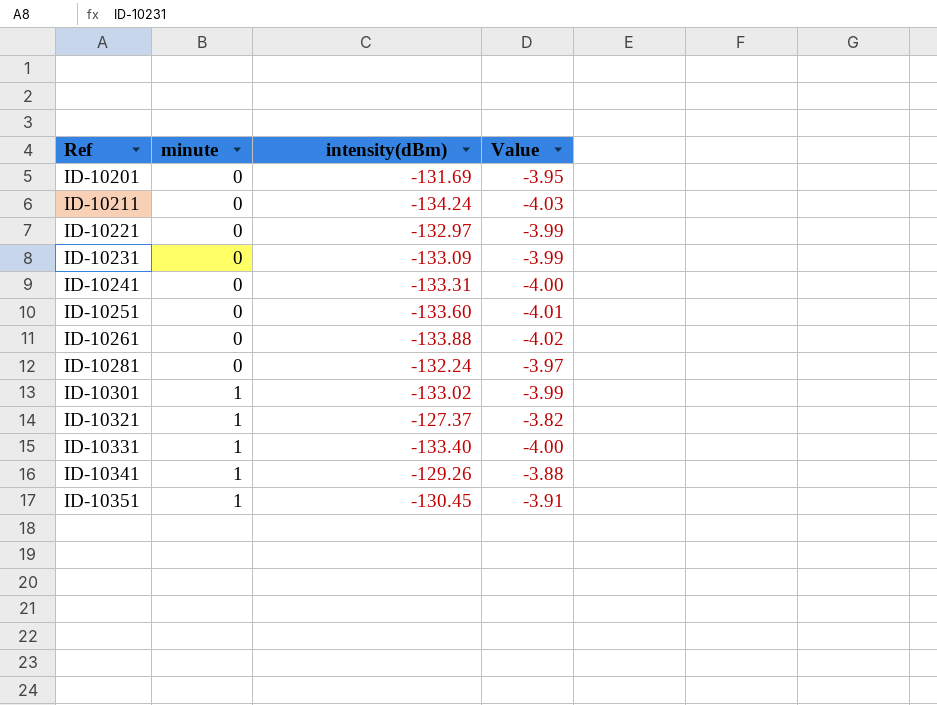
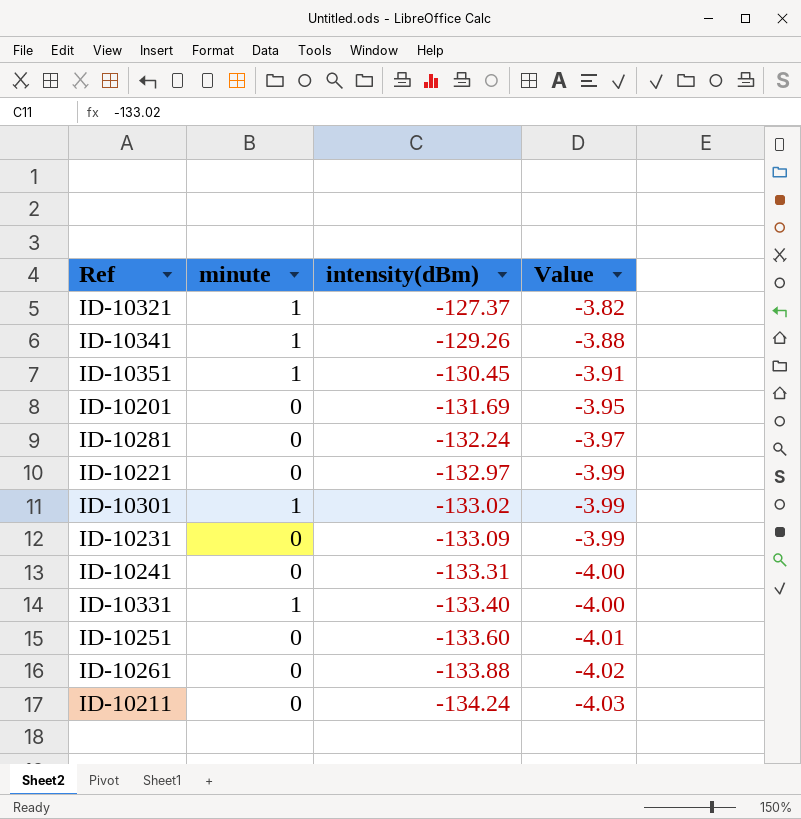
row order: Ref ascending -> intensity(dBm) descending

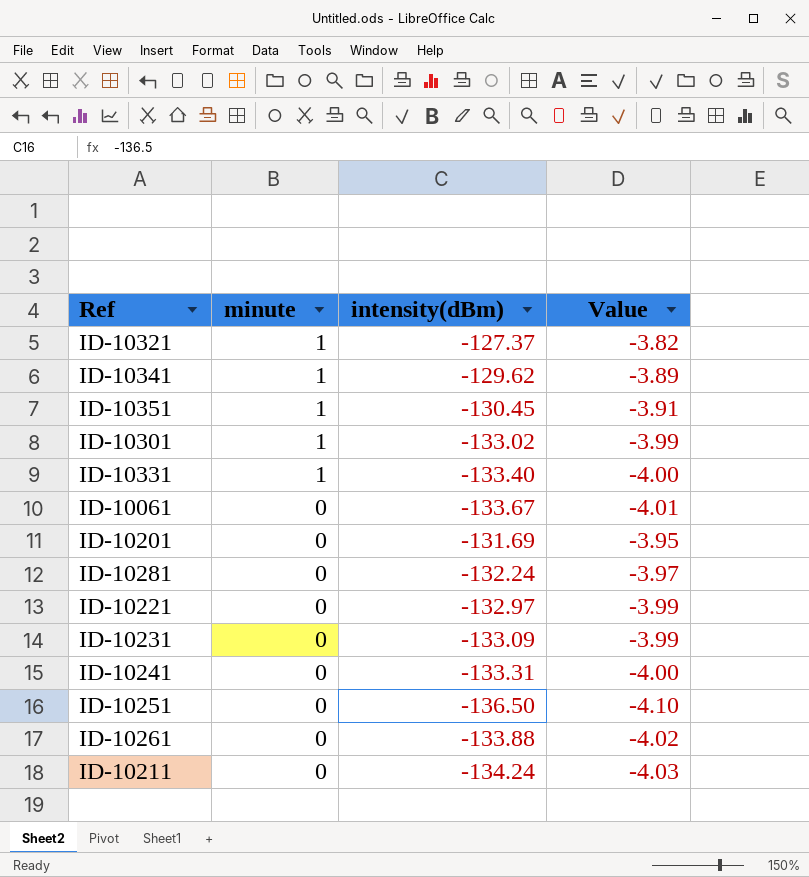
row order: intensity(dBm) descending -> minute descending
ID-10341 | intensity(dBm): -129.26 -> -129.62
ID-10341 | Value: -3.88 -> -3.89
row ID-10061: none -> 0 | -133.67 | -4.01
ID-10251 | intensity(dBm): -133.60 -> -136.50
ID-10251 | Value: -4.01 -> -4.10

